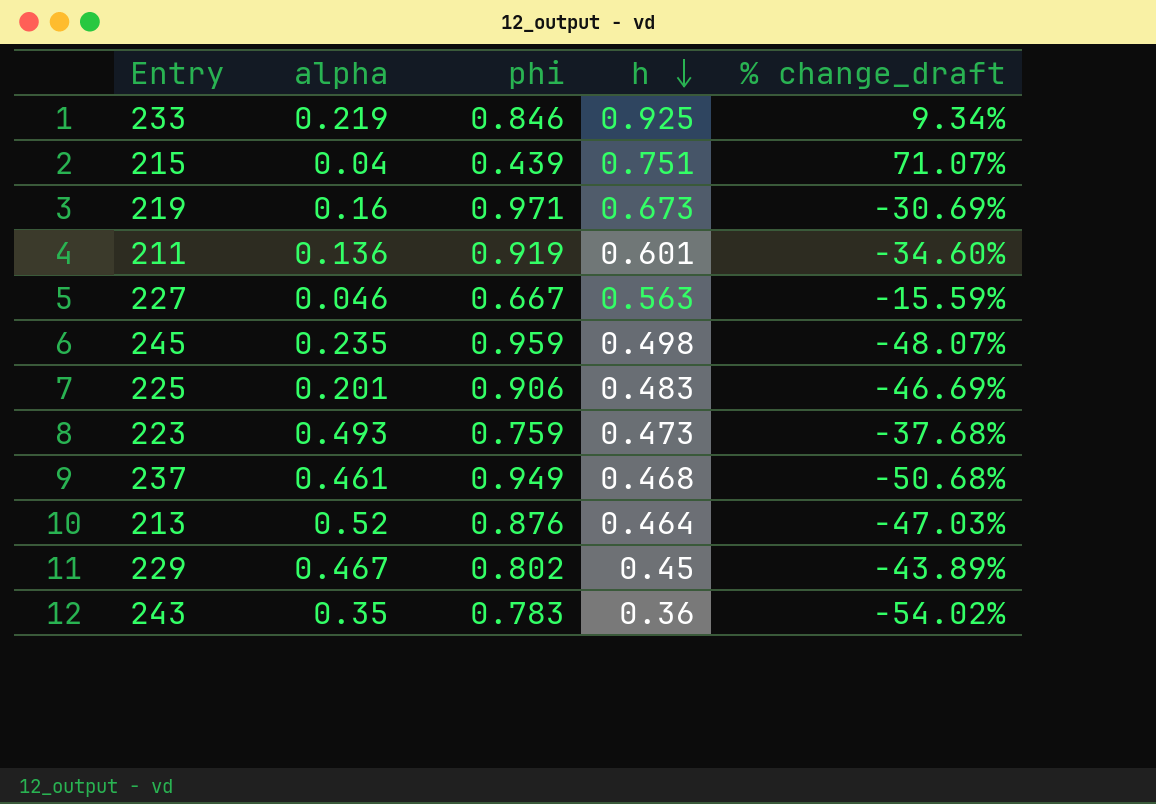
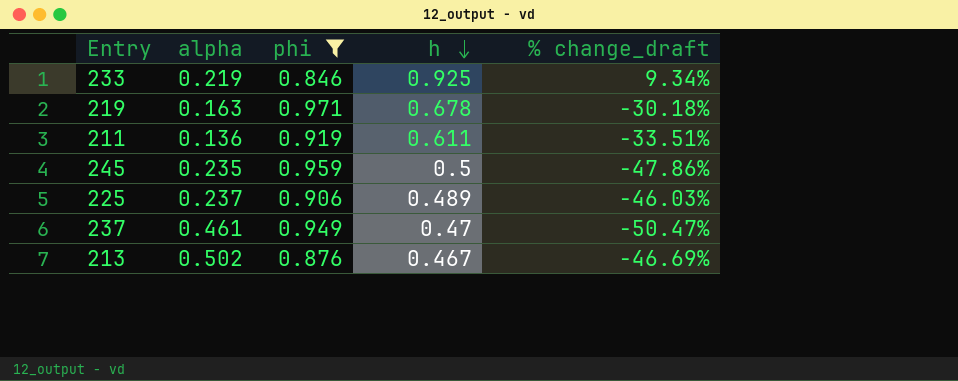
filter: none -> phi >= 0.846
219 | alpha: 0.16 -> 0.163
219 | h: 0.673 -> 0.678
219 | % change_draft: -30.69% -> -30.18%
211 | h: 0.601 -> 0.611
211 | % change_draft: -34.60% -> -33.51%
245 | h: 0.498 -> 0.5
245 | % change_draft: -48.07% -> -47.86%
225 | alpha: 0.201 -> 0.237
225 | h: 0.483 -> 0.489
225 | % change_draft: -46.69% -> -46.03%
237 | h: 0.468 -> 0.47
237 | % change_draft: -50.68% -> -50.47%
213 | alpha: 0.52 -> 0.502
213 | h: 0.464 -> 0.467
213 | % change_draft: -47.03% -> -46.69%

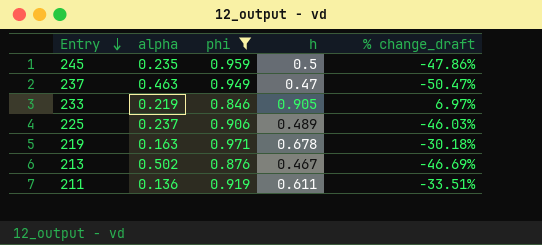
row order: h descending -> Entry descending
237 | alpha: 0.461 -> 0.463
233 | h: 0.925 -> 0.905
233 | % change_draft: 9.34% -> 6.97%

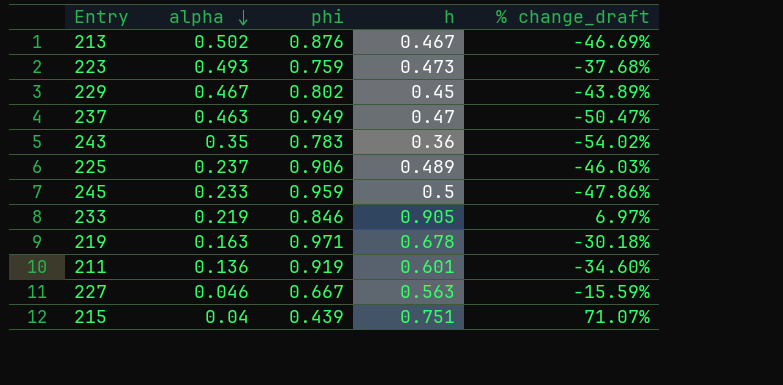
filter: phi >= 0.846 -> none
row order: Entry descending -> alpha descending
245 | alpha: 0.235 -> 0.233
211 | h: 0.611 -> 0.601
211 | % change_draft: -33.51% -> -34.60%

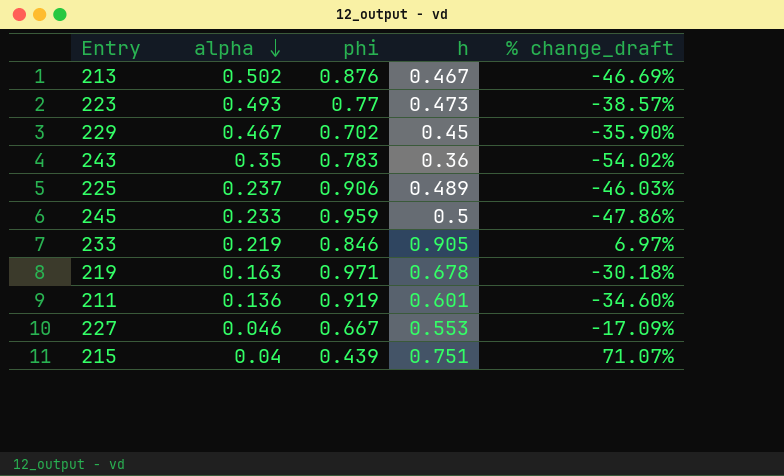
row 237: 0.463 | 0.949 | 0.47 | -50.47% -> none
223 | phi: 0.759 -> 0.77
223 | % change_draft: -37.68% -> -38.57%
229 | phi: 0.802 -> 0.702
229 | % change_draft: -43.89% -> -35.90%
227 | h: 0.563 -> 0.553
227 | % change_draft: -15.59% -> -17.09%

